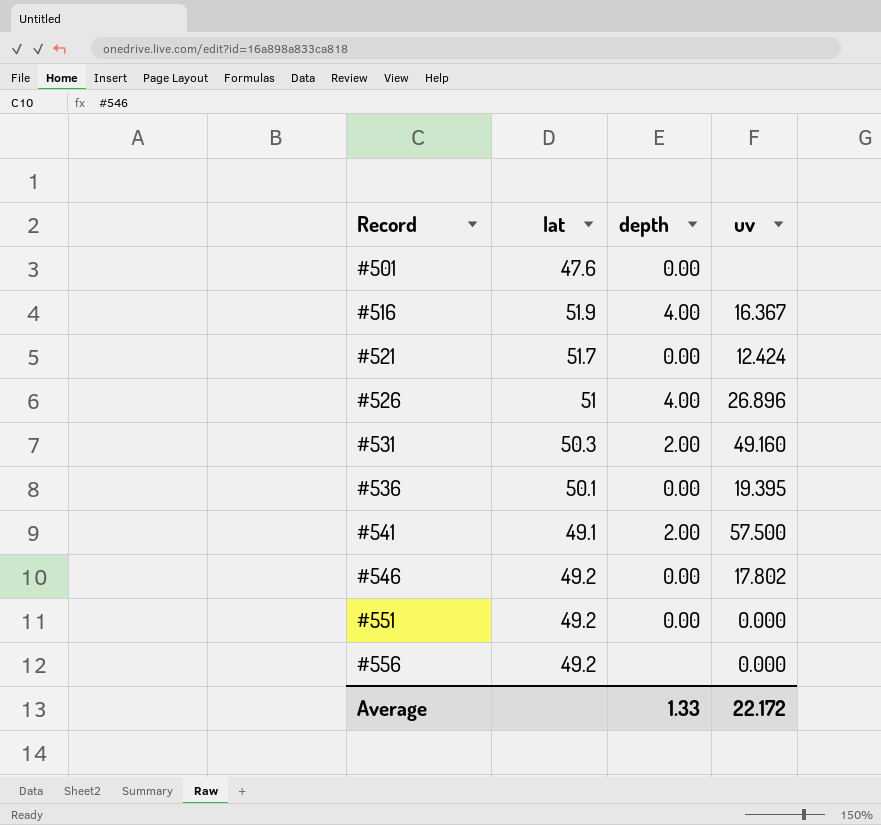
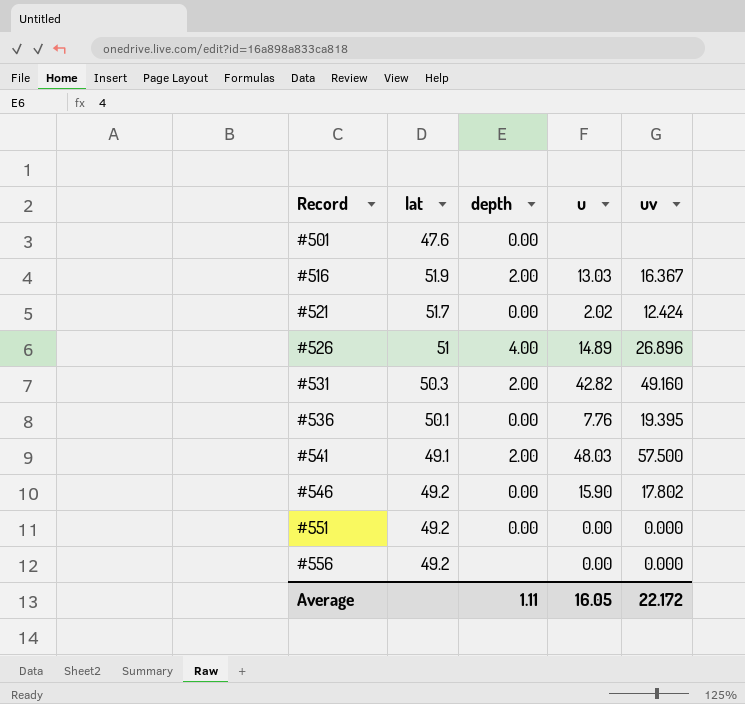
column u | position: none -> 4
#516 | depth: 4.00 -> 2.00
Average | depth: 1.33 -> 1.11

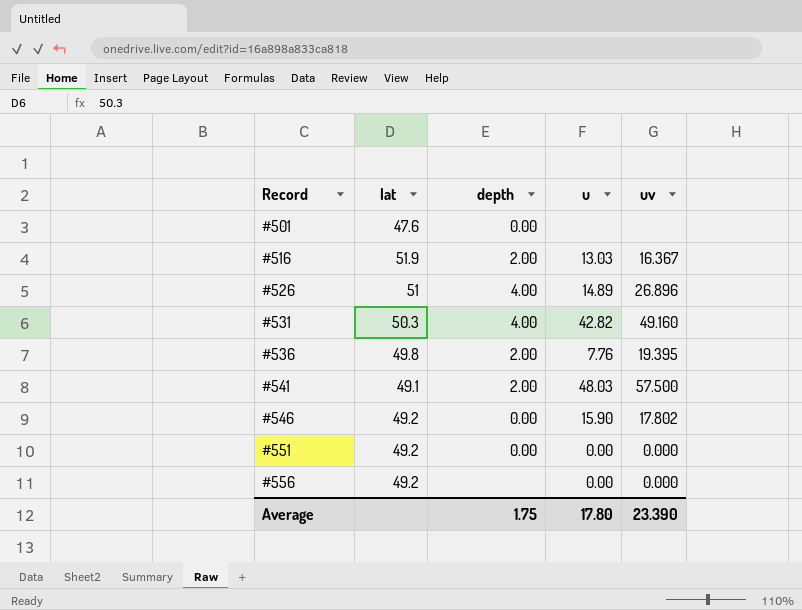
row #521: 51.7 | 0.00 | 2.02 | 12.424 -> none
#531 | depth: 2.00 -> 4.00
#536 | lat: 50.1 -> 49.8
#536 | depth: 0.00 -> 2.00
Average | depth: 1.11 -> 1.75
Average | u: 16.05 -> 17.80
Average | uv: 22.172 -> 23.390

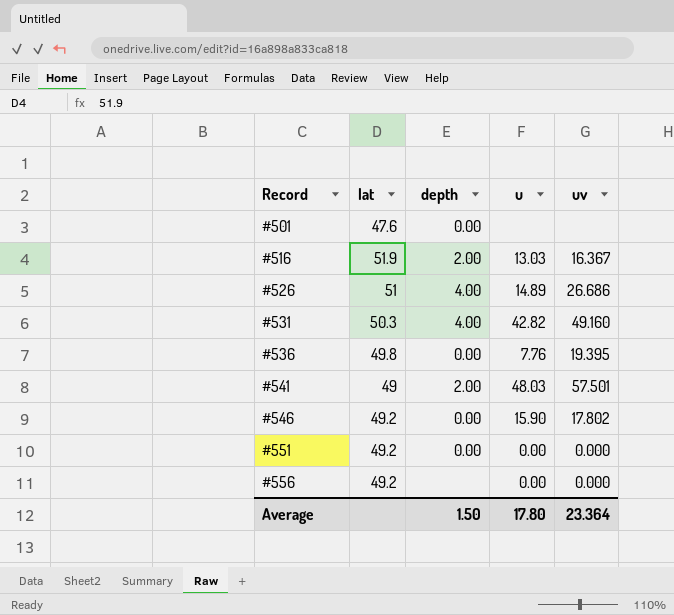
#526 | uv: 26.896 -> 26.686
#536 | depth: 2.00 -> 0.00
#541 | lat: 49.1 -> 49
#541 | uv: 57.500 -> 57.501
Average | depth: 1.75 -> 1.50
Average | uv: 23.390 -> 23.364

